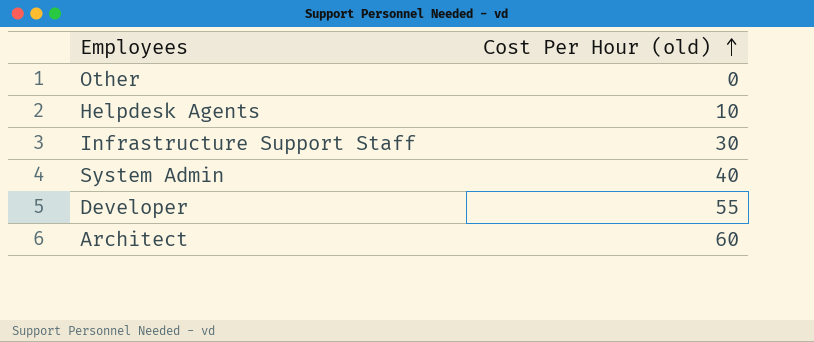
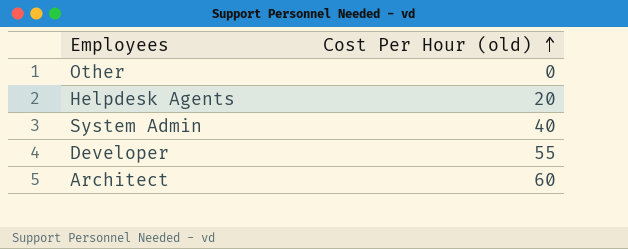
row Infrastructure Support Staff: 30 -> none
Helpdesk Agents | Cost Per Hour (old): 10 -> 20

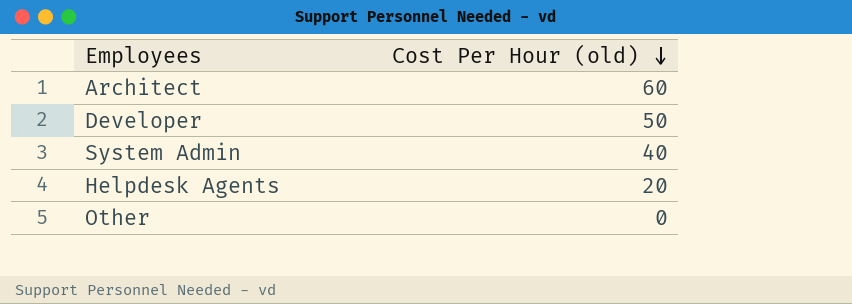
row order: Cost Per Hour (old) ascending -> Cost Per Hour (old) descending
Developer | Cost Per Hour (old): 55 -> 50

